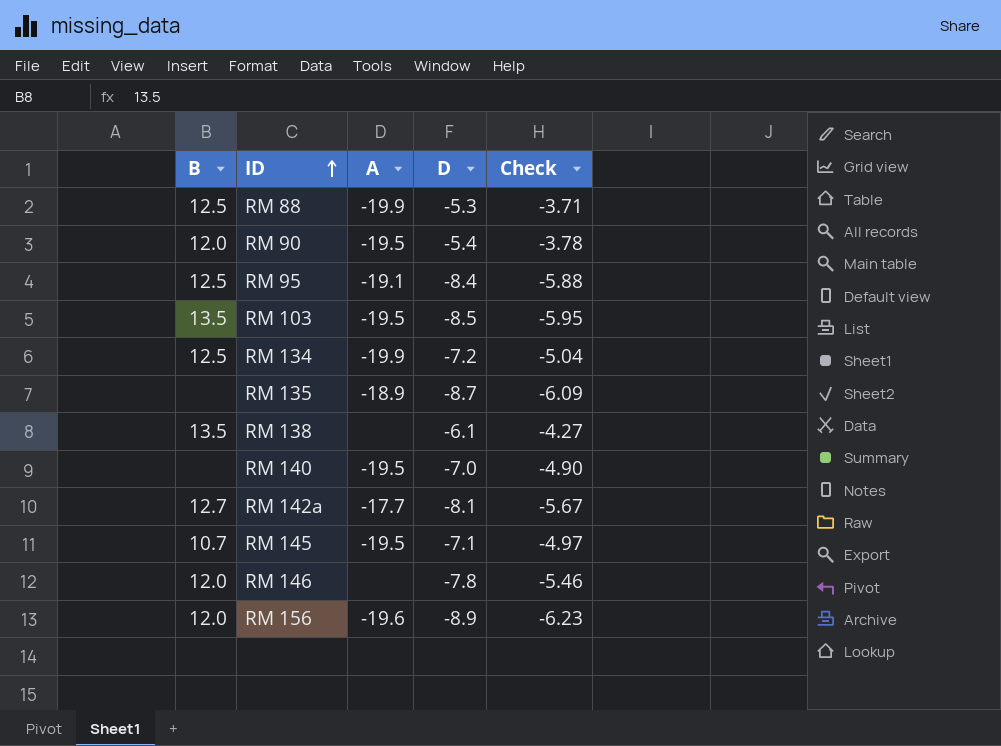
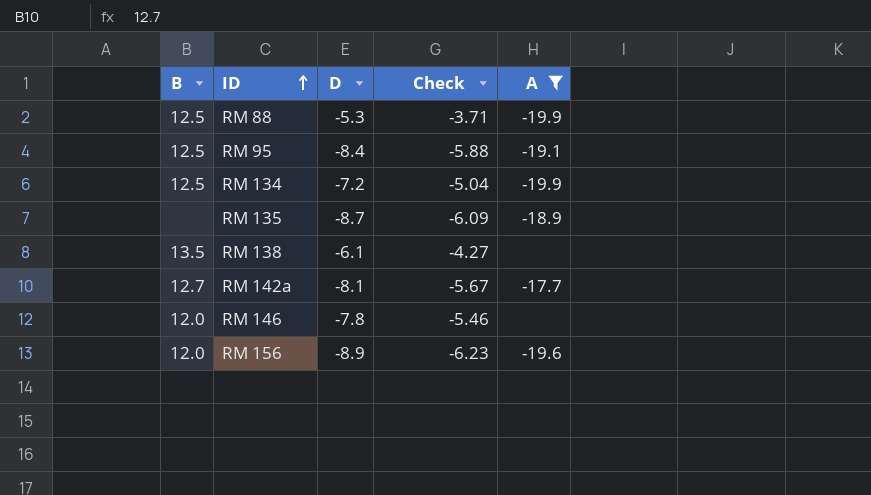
filter: none -> A != -19.5
column A | position: 3 -> 5

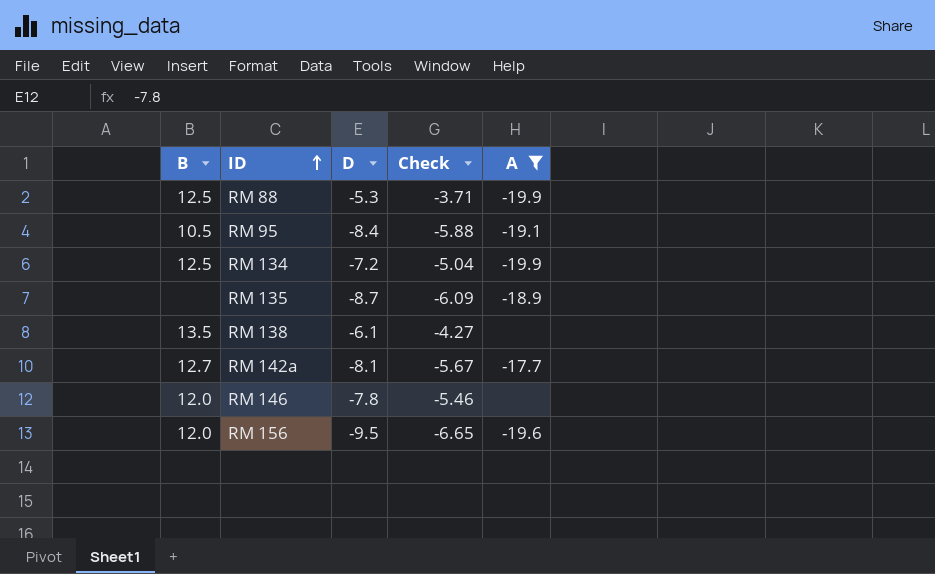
RM 95 | B: 12.5 -> 10.5
RM 156 | D: -8.9 -> -9.5
RM 156 | Check: -6.23 -> -6.65

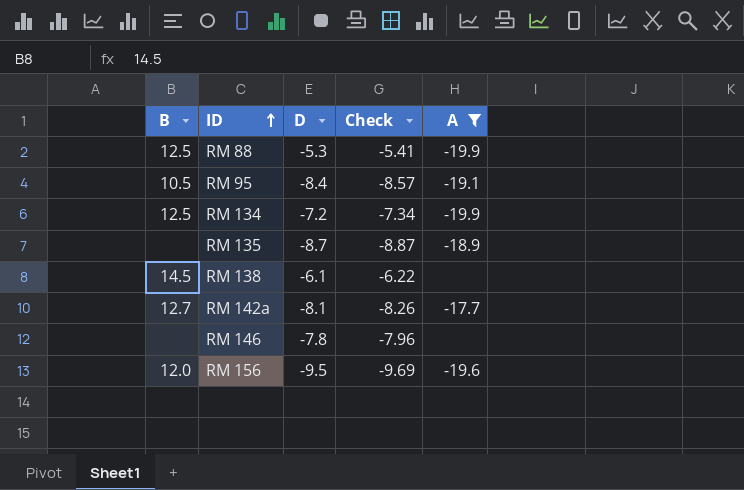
column Check | formula: [D] * 0.7 -> [D] * 1.02
RM 138 | B: 13.5 -> 14.5
RM 146 | B: 12.0 -> none

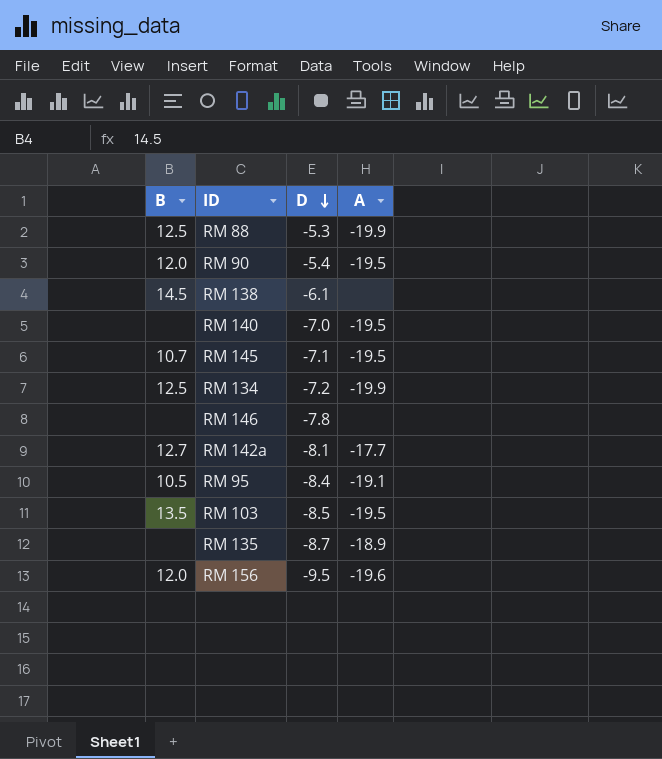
filter: A != -19.5 -> none
row order: ID ascending -> D descending
column Check | formula: [D] * 1.02 -> none

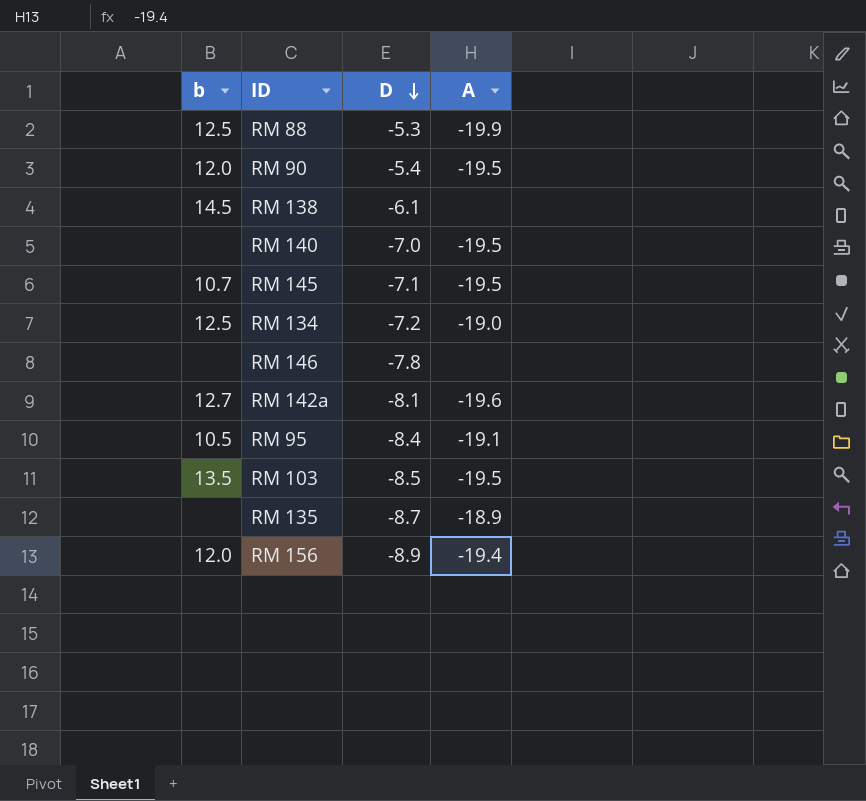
column name: B -> b
RM 134 | A: -19.9 -> -19.0
RM 142a | A: -17.7 -> -19.6
RM 156 | D: -9.5 -> -8.9
RM 156 | A: -19.6 -> -19.4

